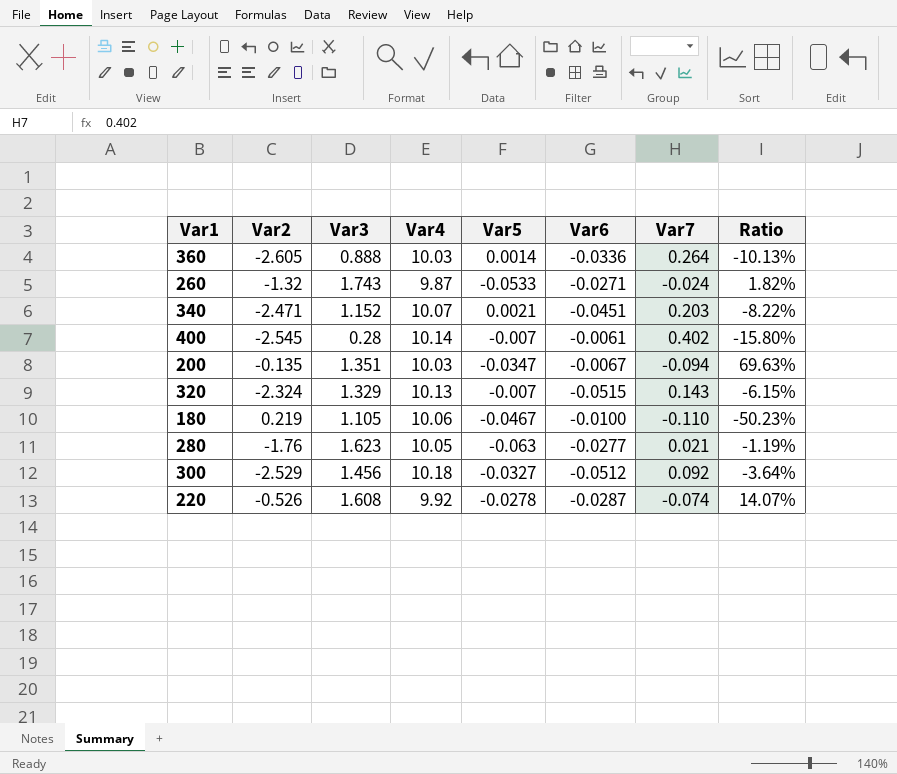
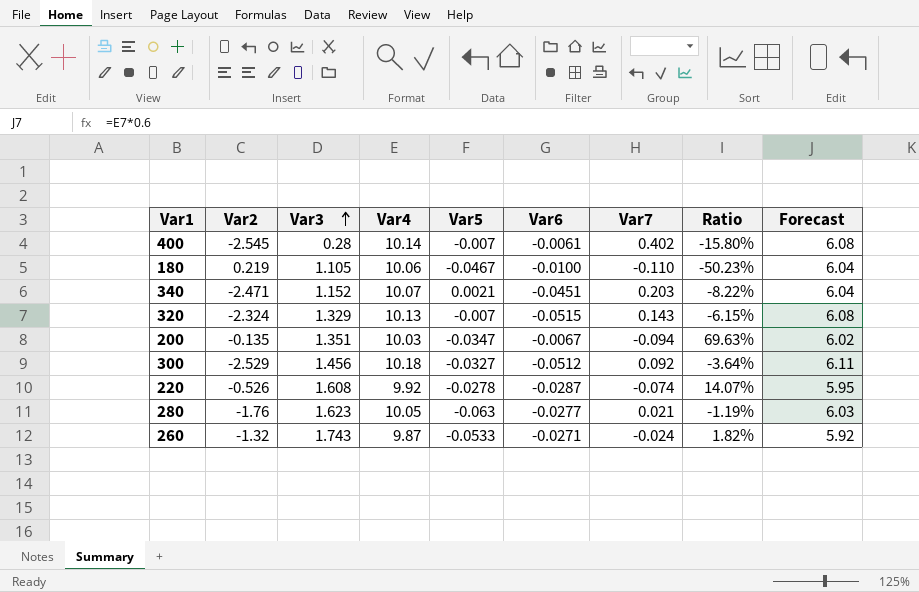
row order: none -> Var3 ascending
column Forecast | formula: none -> [Var4] * 0.6
row 360: -2.605 | 0.888 | 10.03 | 0.0014 | -0.0336 | 0.264 | -10.13% -> none

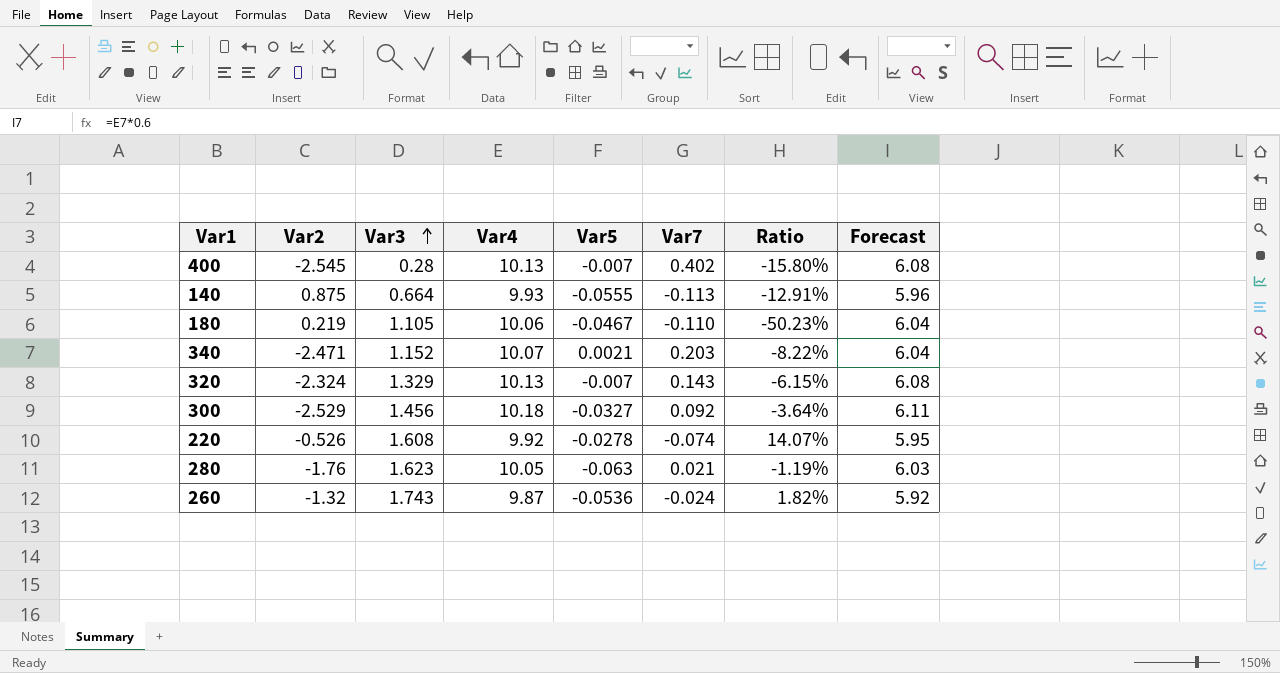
column Var6 | position: 6 -> none
row 200: -0.135 | 1.351 | 10.03 | -0.0347 | -0.0067 | -0.094 | 69.63% | 6.02 -> none
400 | Var4: 10.14 -> 10.13
row 140: none -> 0.875 | 0.664 | 9.93 | -0.0555 | -0.113 | -12.91% | 5.96
260 | Var5: -0.0533 -> -0.0536

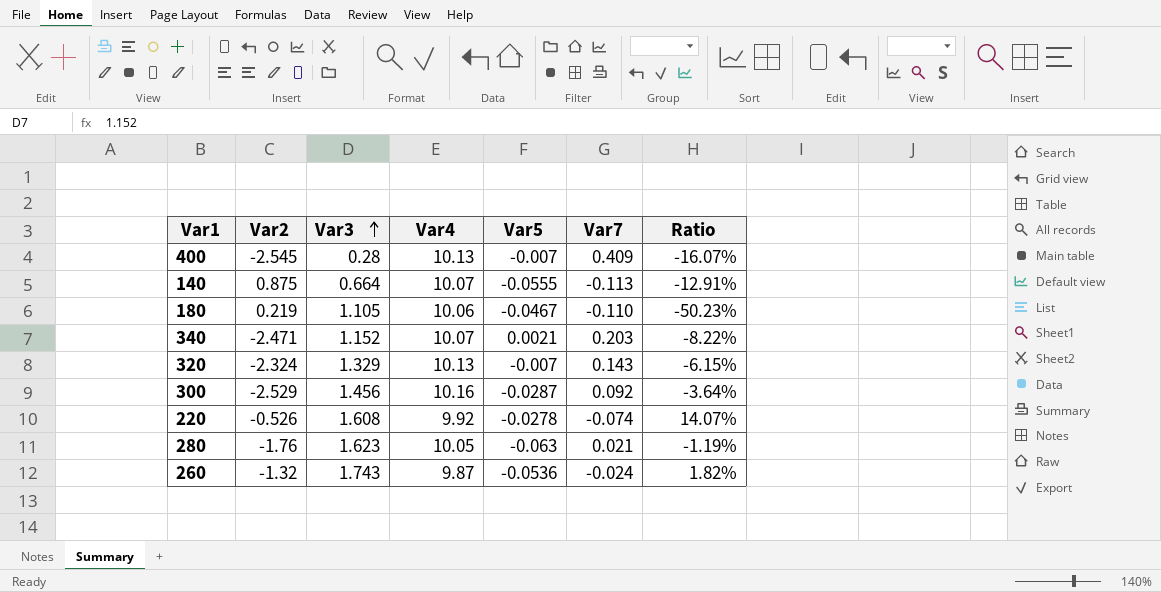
column Forecast | formula: [Var4] * 0.6 -> none
400 | Var7: 0.402 -> 0.409
400 | Ratio: -15.80% -> -16.07%
140 | Var4: 9.93 -> 10.07
300 | Var4: 10.18 -> 10.16
300 | Var5: -0.0327 -> -0.0287

